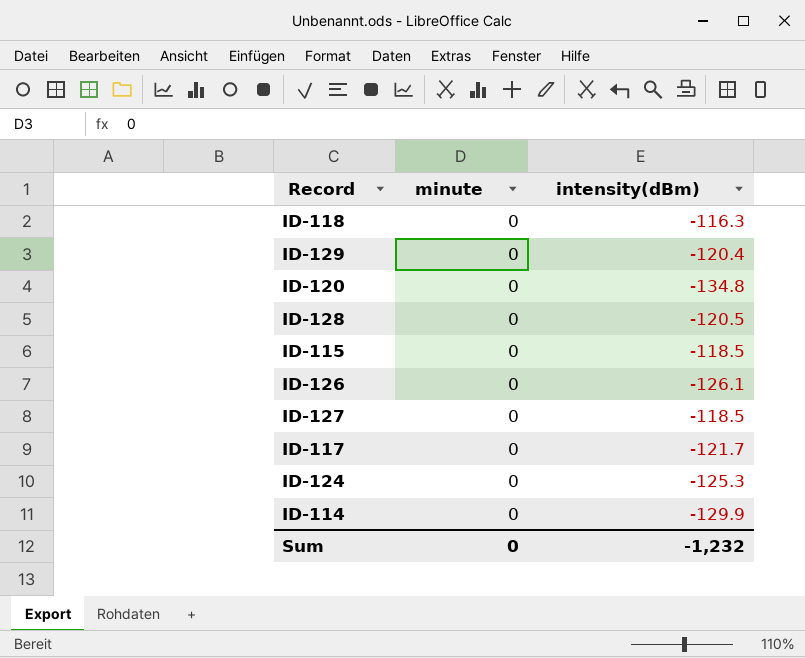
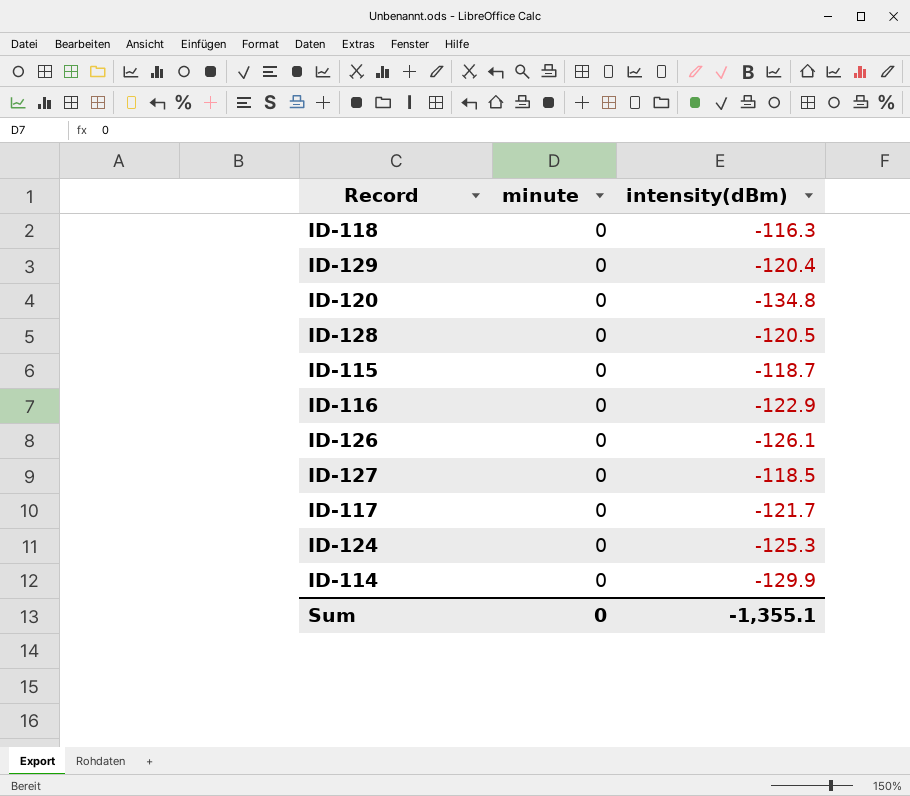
ID-115 | intensity(dBm): -118.5 -> -118.7
row ID-116: none -> 0 | -122.9
Sum | intensity(dBm): -1,232 -> -1,355.1

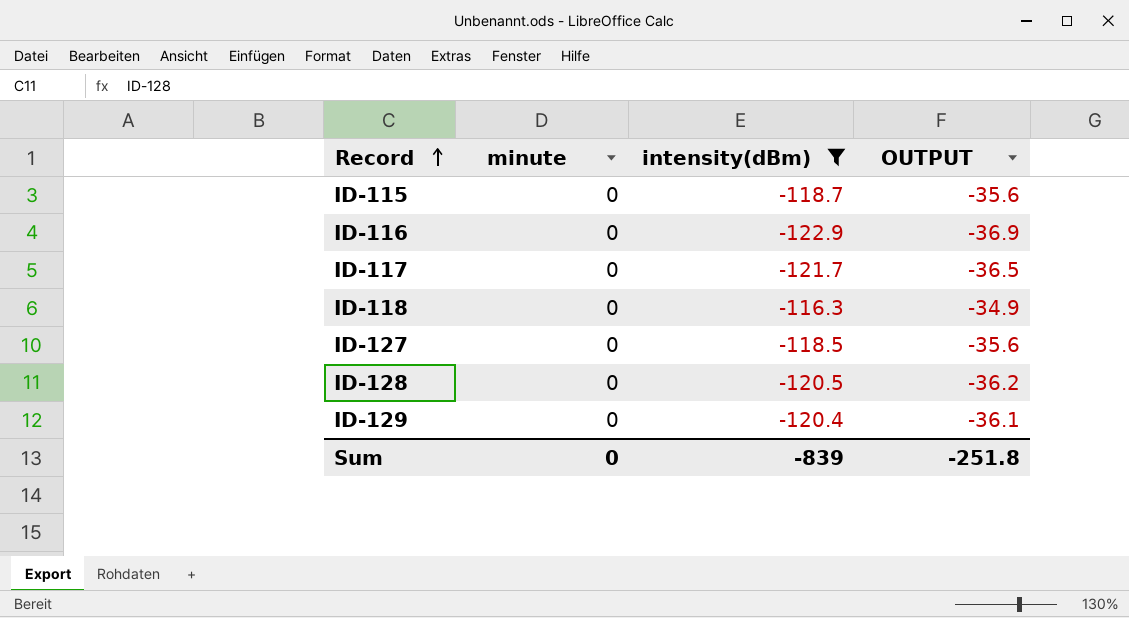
filter: none -> intensity(dBm) >= -122.9
row order: none -> Record ascending
column OUTPUT | formula: none -> [intensity(dBm)] * 0.3
Sum | intensity(dBm): -1,355.1 -> -839

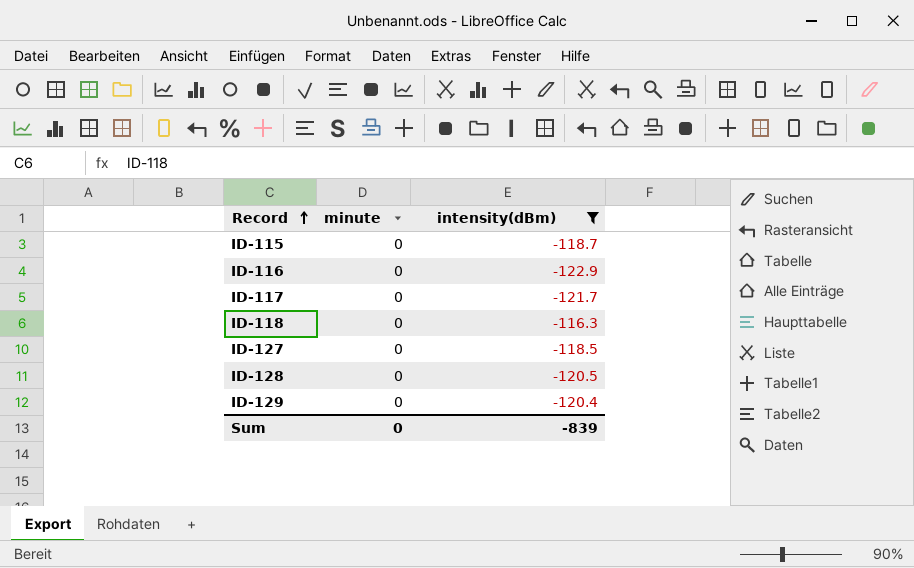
column OUTPUT | formula: [intensity(dBm)] * 0.3 -> none

